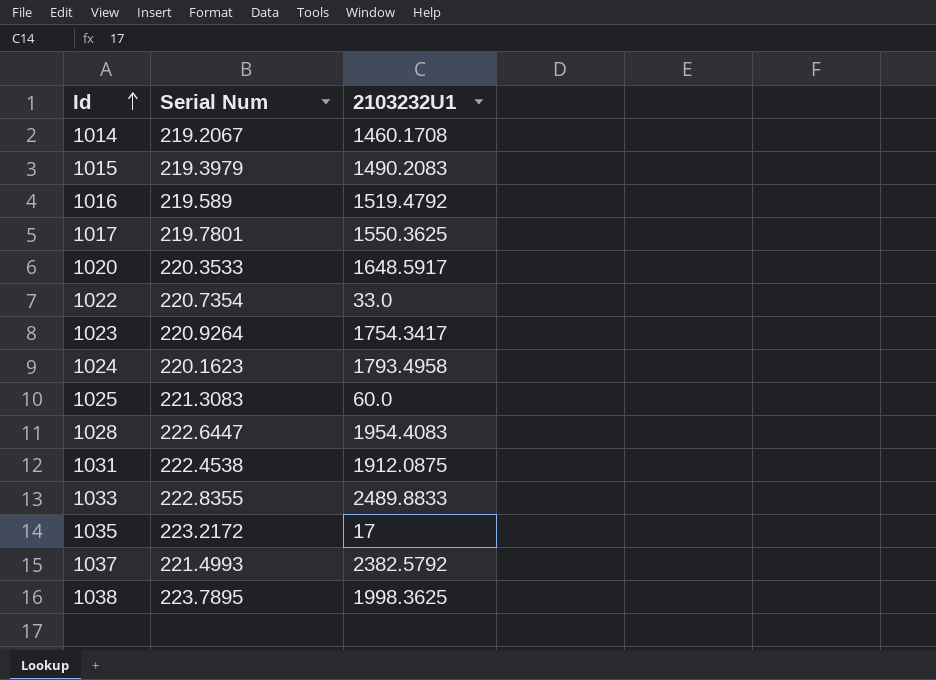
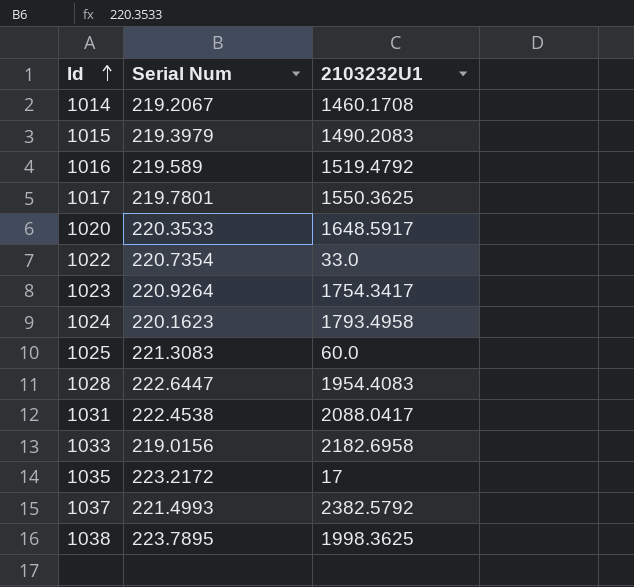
1031 | 2103232U1: 1912.0875 -> 2088.0417
1033 | Serial Num: 222.8355 -> 219.0156
1033 | 2103232U1: 2489.8833 -> 2182.6958

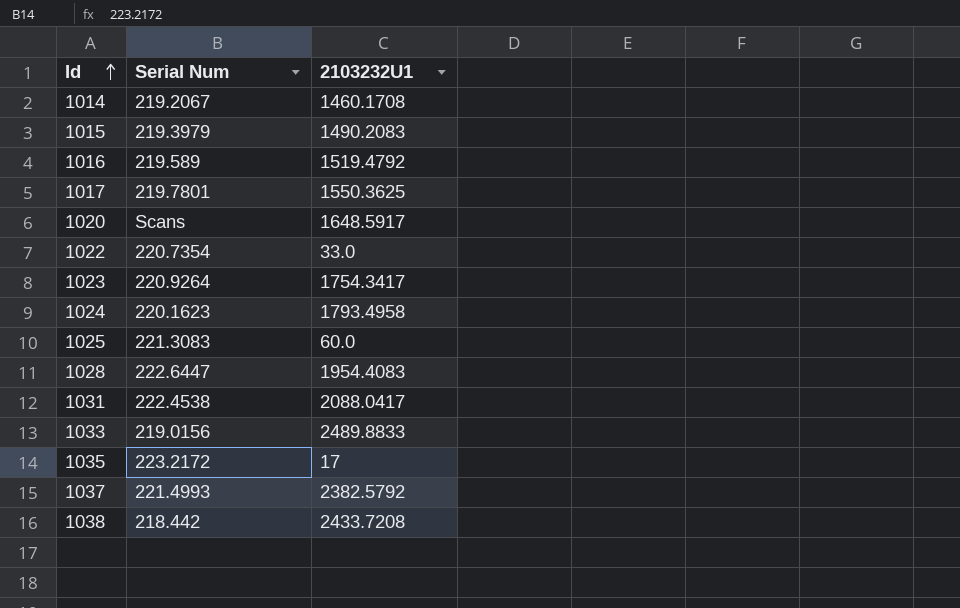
1020 | Serial Num: 220.3533 -> Scans
1033 | 2103232U1: 2182.6958 -> 2489.8833
1038 | Serial Num: 223.7895 -> 218.442
1038 | 2103232U1: 1998.3625 -> 2433.7208

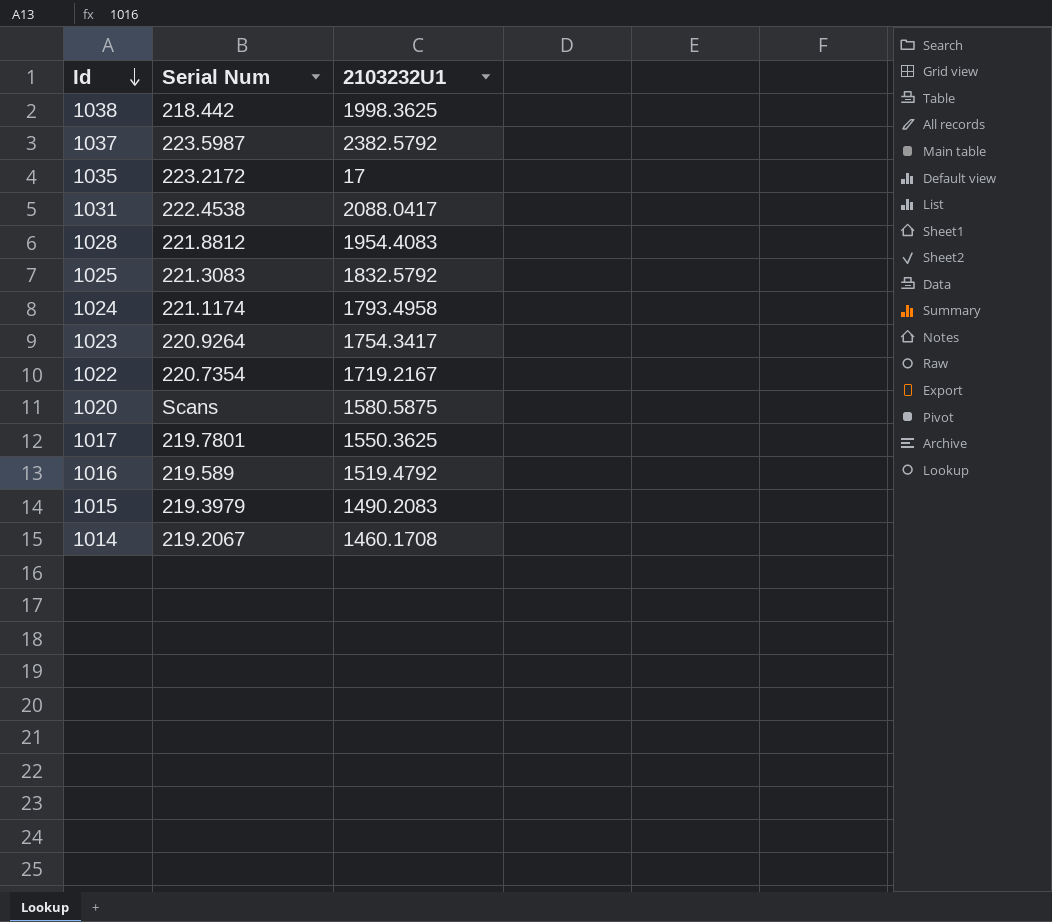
row order: Id ascending -> Id descending
row 1033: 219.0156 | 2489.8833 -> none
1038 | 2103232U1: 2433.7208 -> 1998.3625
1037 | Serial Num: 221.4993 -> 223.5987
1028 | Serial Num: 222.6447 -> 221.8812
1025 | 2103232U1: 60.0 -> 1832.5792
1024 | Serial Num: 220.1623 -> 221.1174
1022 | 2103232U1: 33.0 -> 1719.2167
1020 | 2103232U1: 1648.5917 -> 1580.5875

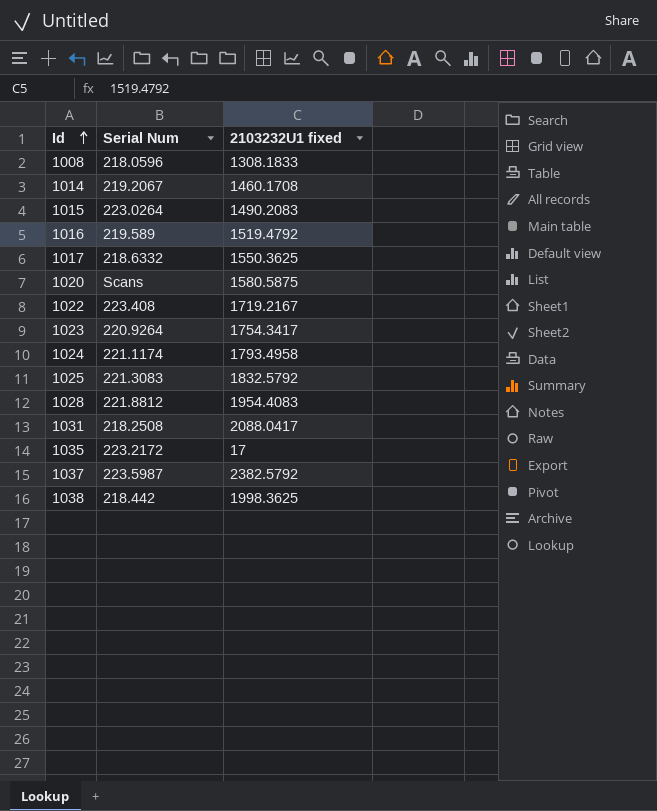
row order: Id descending -> Id ascending
column name: 2103232U1 -> 2103232U1 fixed
row 1008: none -> 218.0596 | 1308.1833
1015 | Serial Num: 219.3979 -> 223.0264
1017 | Serial Num: 219.7801 -> 218.6332
1022 | Serial Num: 220.7354 -> 223.408
1031 | Serial Num: 222.4538 -> 218.2508

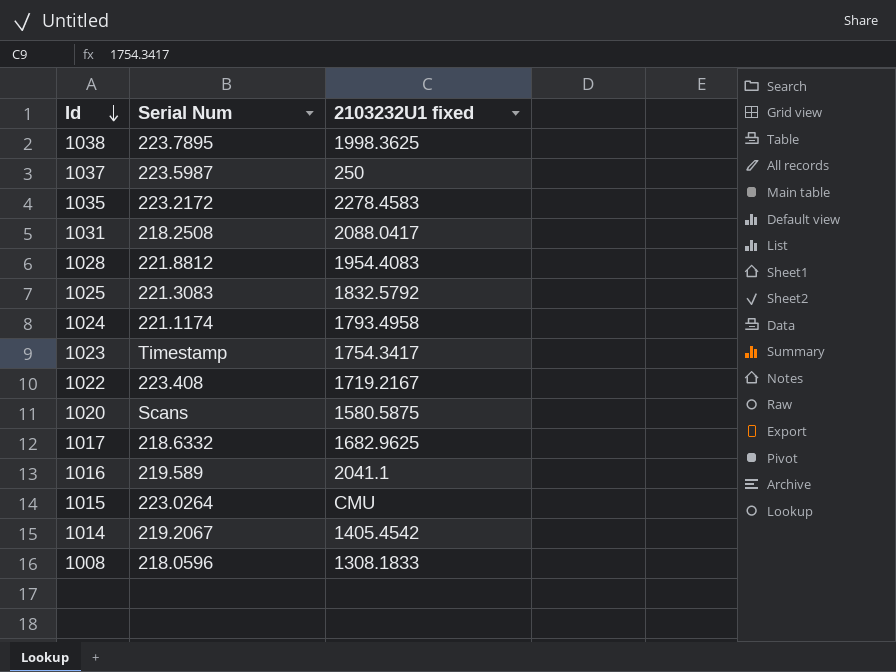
row order: Id ascending -> Id descending
1038 | Serial Num: 218.442 -> 223.7895
1037 | 2103232U1 fixed: 2382.5792 -> 250
1035 | 2103232U1 fixed: 17 -> 2278.4583
1023 | Serial Num: 220.9264 -> Timestamp
1017 | 2103232U1 fixed: 1550.3625 -> 1682.9625
1016 | 2103232U1 fixed: 1519.4792 -> 2041.1
1015 | 2103232U1 fixed: 1490.2083 -> CMU
1014 | 2103232U1 fixed: 1460.1708 -> 1405.4542

